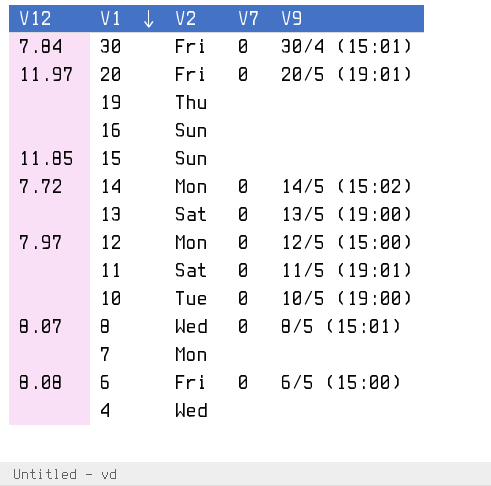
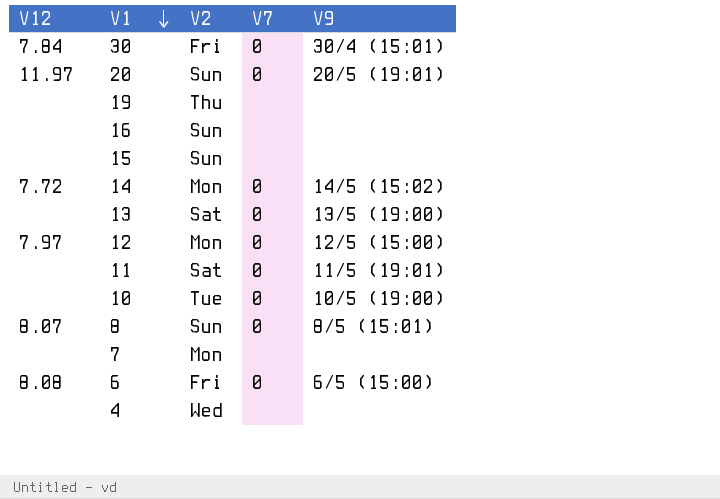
20 | V2: Fri -> Sun
15 | V12: 11.85 -> none
8 | V2: Wed -> Sun

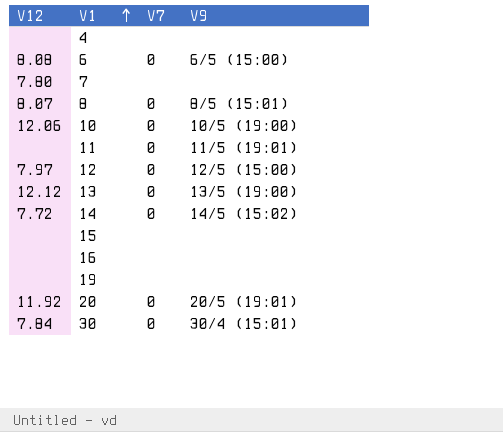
row order: V1 descending -> V1 ascending
column V2 | position: 3 -> none
7 | V12: none -> 7.80
10 | V12: none -> 12.06
13 | V12: none -> 12.12
20 | V12: 11.97 -> 11.92

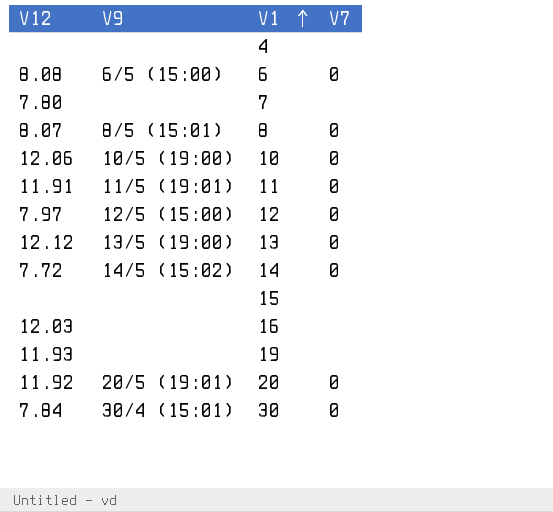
column V9 | position: 4 -> 2
11 | V12: none -> 11.91
16 | V12: none -> 12.03
19 | V12: none -> 11.93

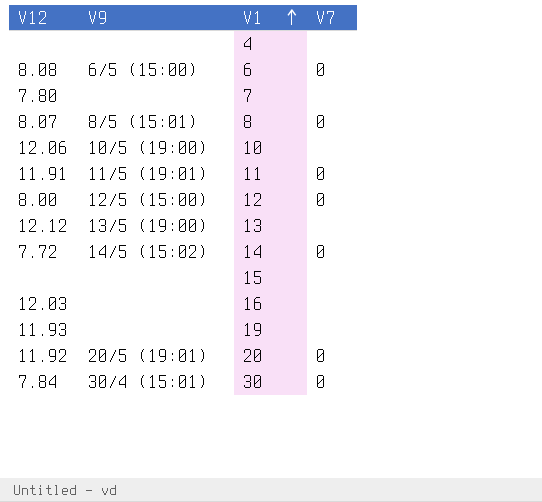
10 | V7: 0 -> none
12 | V12: 7.97 -> 8.00
13 | V7: 0 -> none

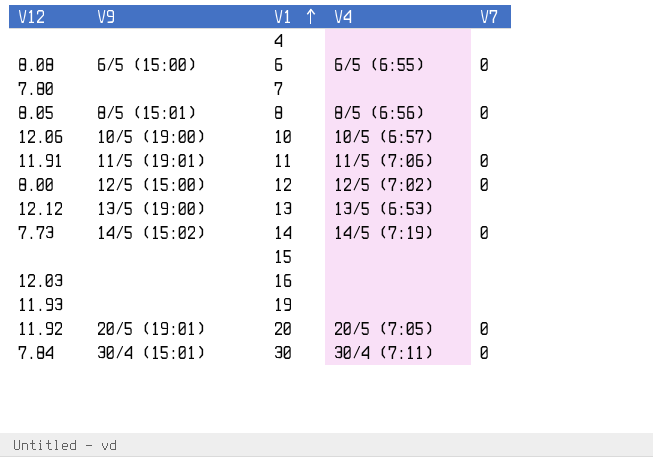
column V4 | position: none -> 4
8 | V12: 8.07 -> 8.05
14 | V12: 7.72 -> 7.73

